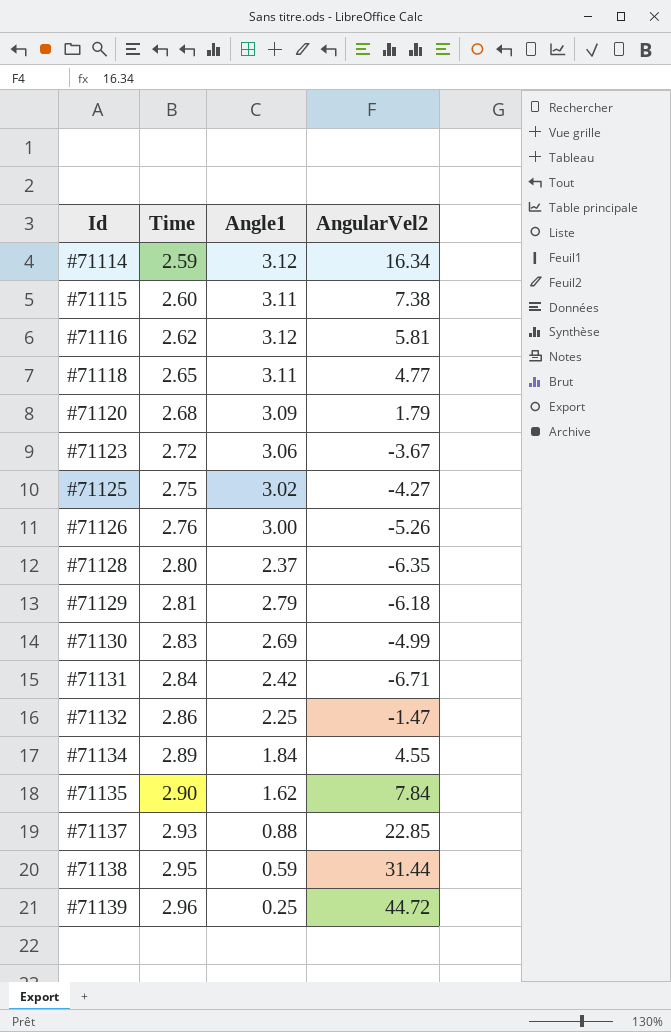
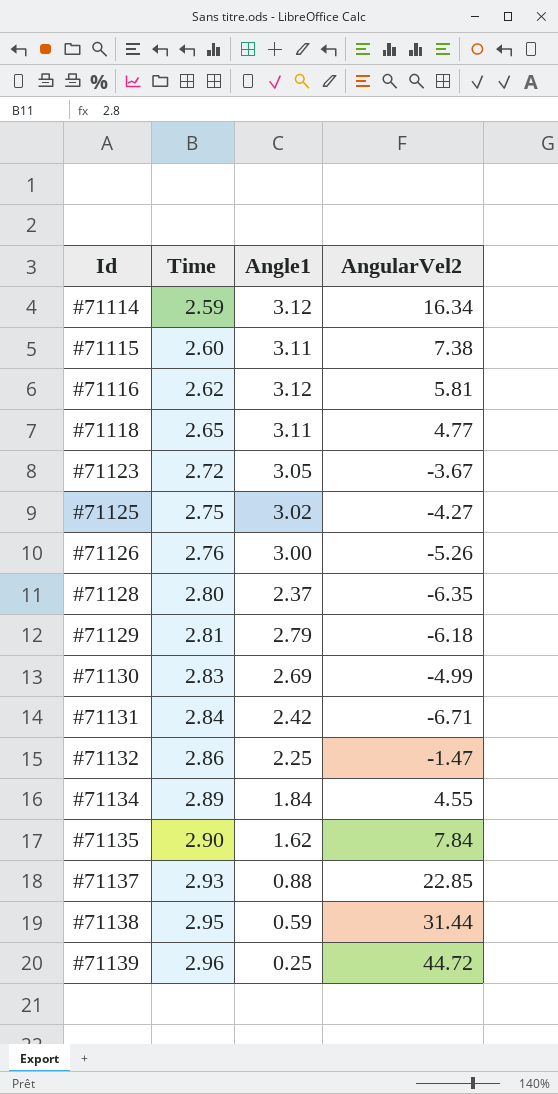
row #71120: 2.68 | 3.09 | 1.79 -> none
#71123 | Angle1: 3.06 -> 3.05

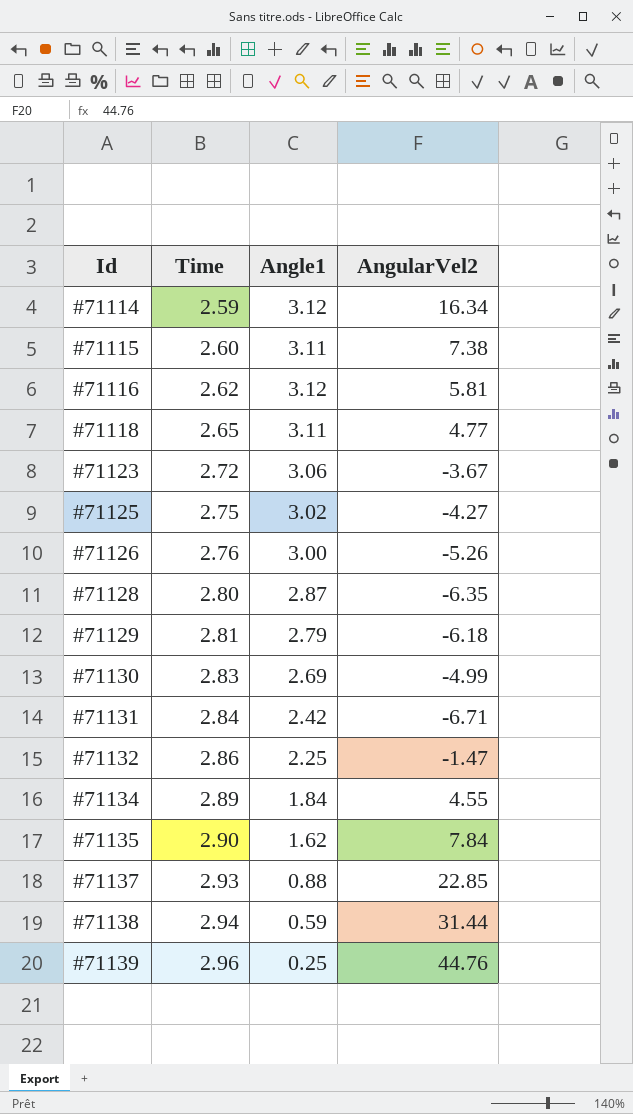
#71123 | Angle1: 3.05 -> 3.06
#71128 | Angle1: 2.37 -> 2.87
#71138 | Time: 2.95 -> 2.94
#71139 | AngularVel2: 44.72 -> 44.76

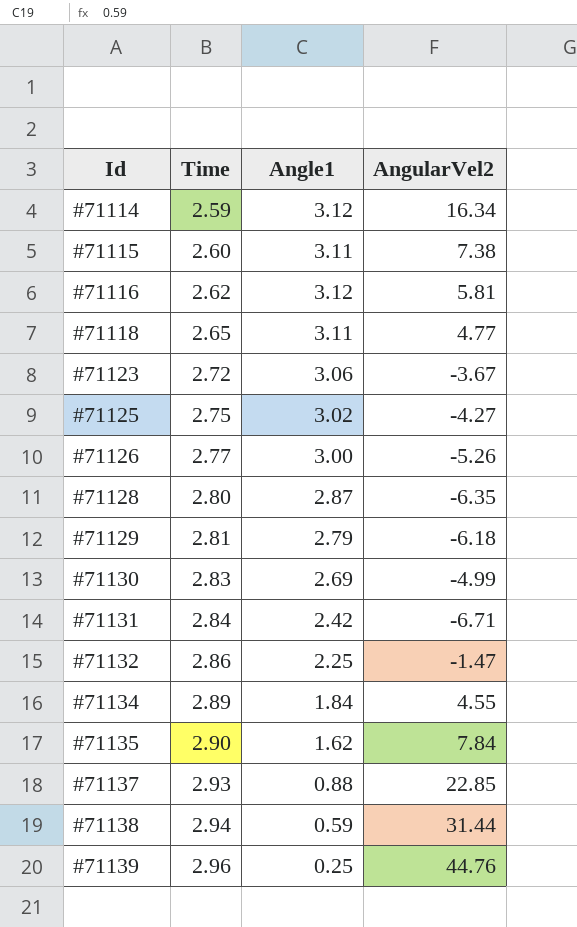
#71126 | Time: 2.76 -> 2.77

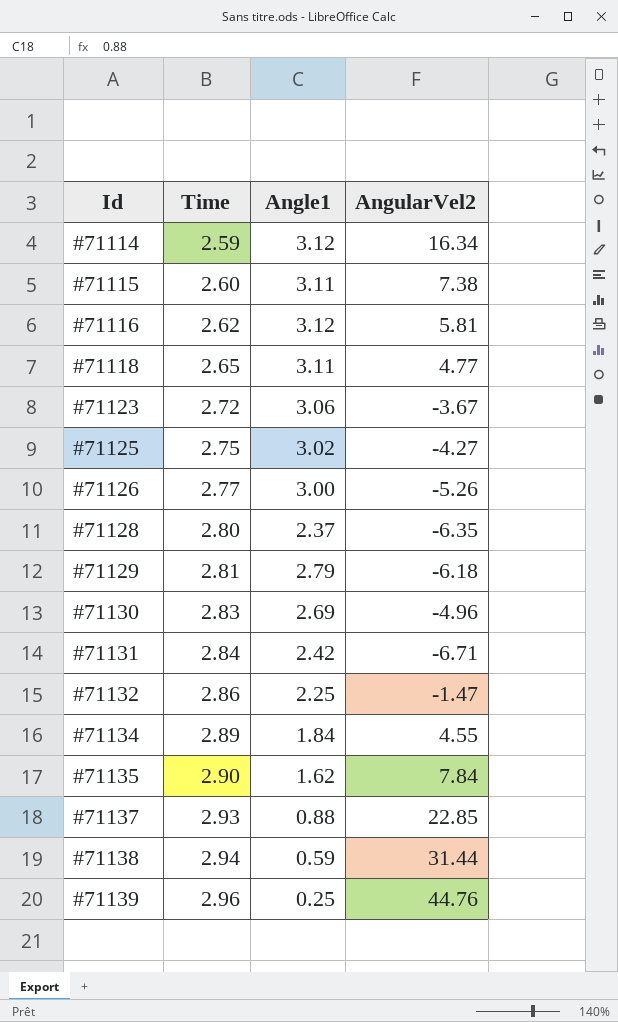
#71128 | Angle1: 2.87 -> 2.37
#71130 | AngularVel2: -4.99 -> -4.96

